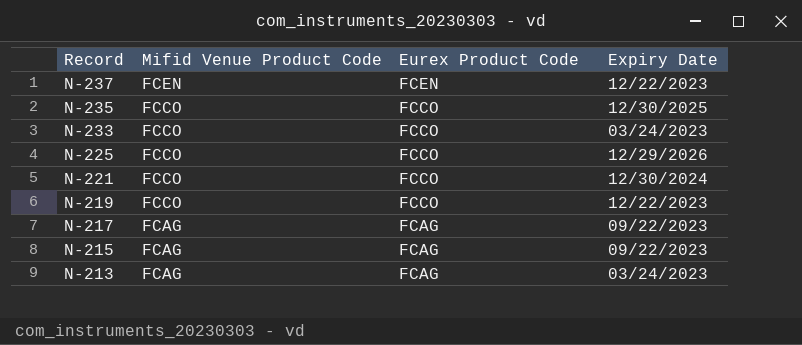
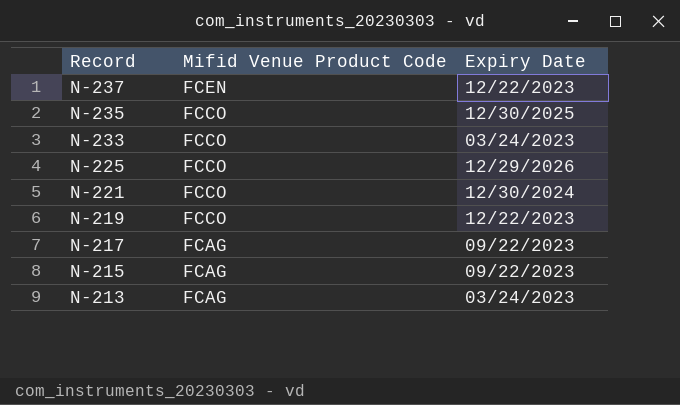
column Eurex Product Code | position: 3 -> none

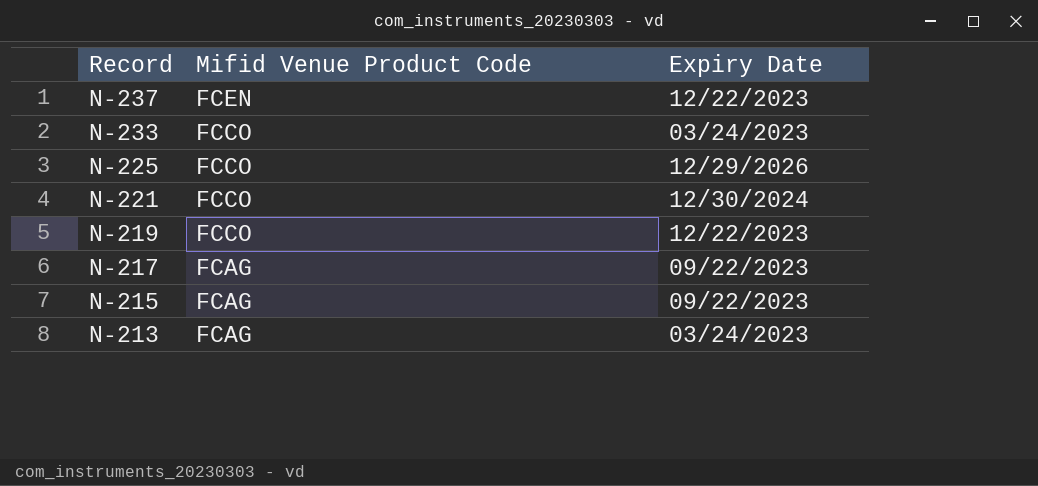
row N-235: FCCO | 12/30/2025 -> none

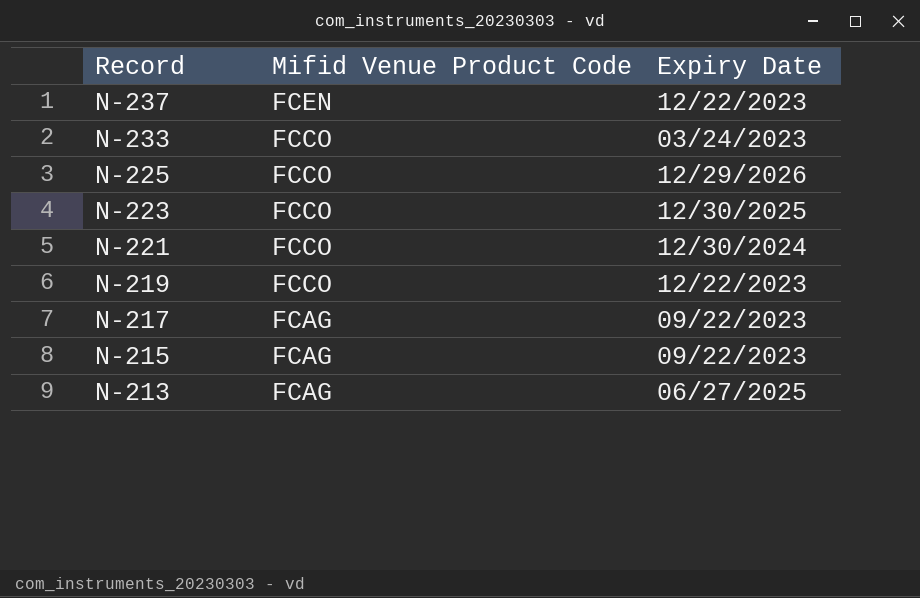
row N-223: none -> FCCO | 12/30/2025
N-213 | Expiry Date: 03/24/2023 -> 06/27/2025

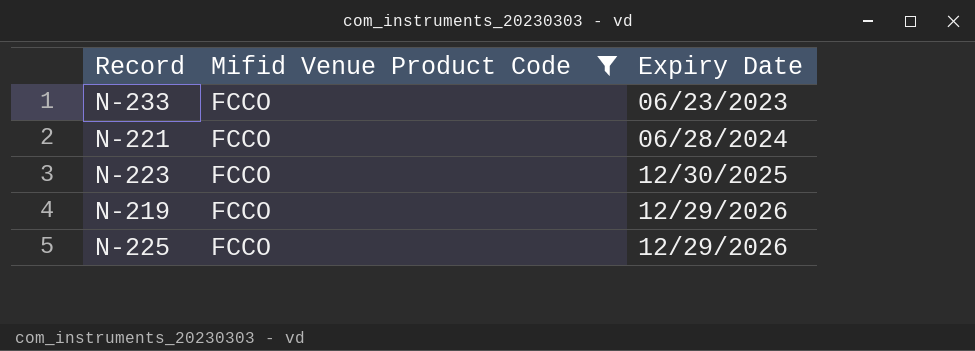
filter: none -> Mifid Venue Product Code = FCCO
row order: Record descending -> Expiry Date ascending
N-233 | Expiry Date: 03/24/2023 -> 06/23/2023
N-221 | Expiry Date: 12/30/2024 -> 06/28/2024
N-219 | Expiry Date: 12/22/2023 -> 12/29/2026

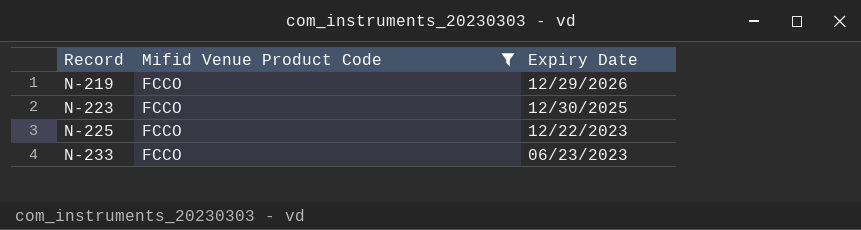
row order: Expiry Date ascending -> Record ascending
row N-221: FCCO | 06/28/2024 -> none
N-225 | Expiry Date: 12/29/2026 -> 12/22/2023

